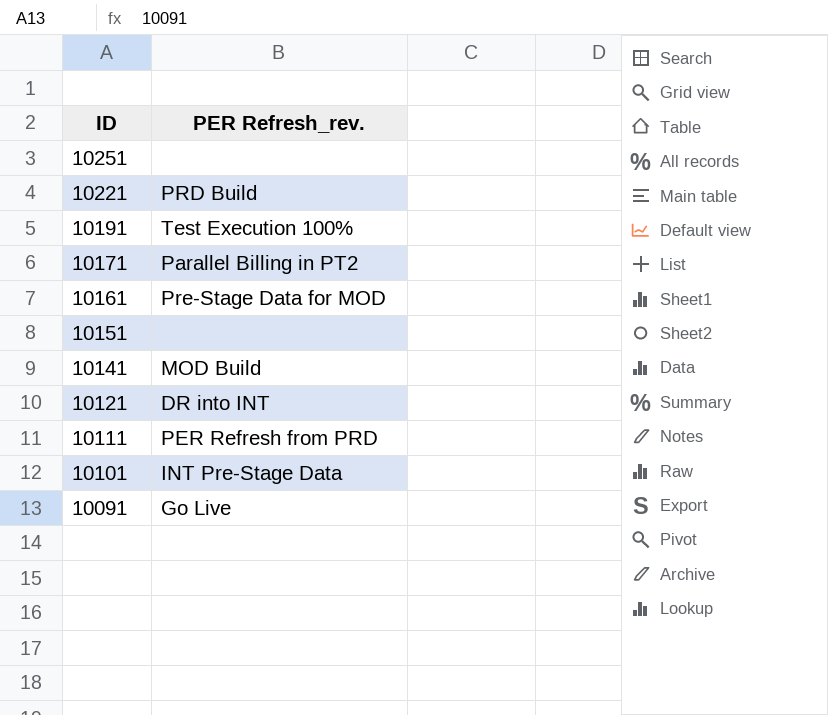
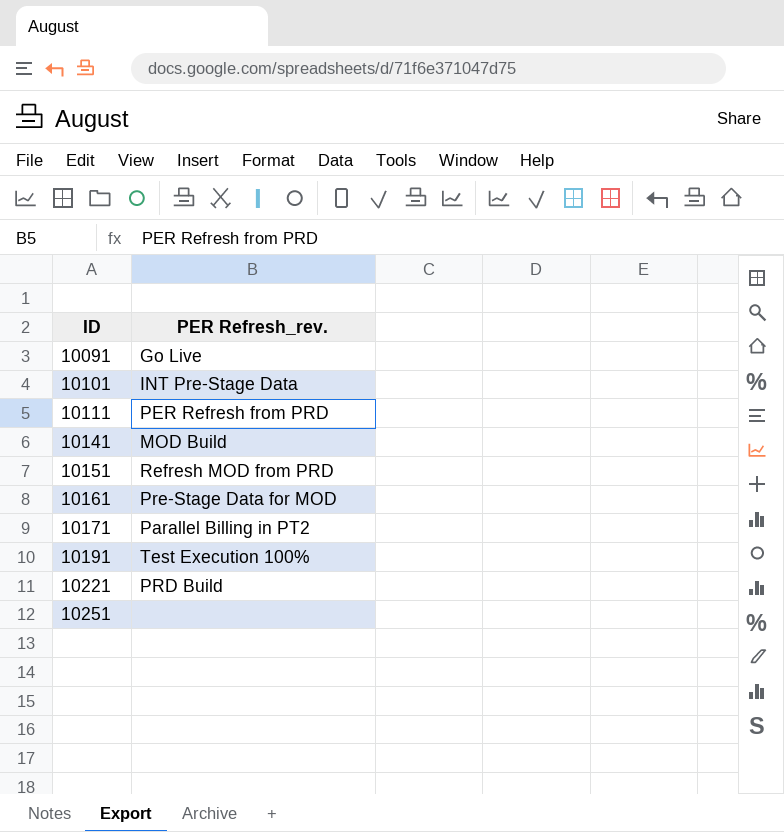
row order: ID descending -> ID ascending
row 10121: DR into INT -> none
10151 | PER Refresh_rev.: none -> Refresh MOD from PRD

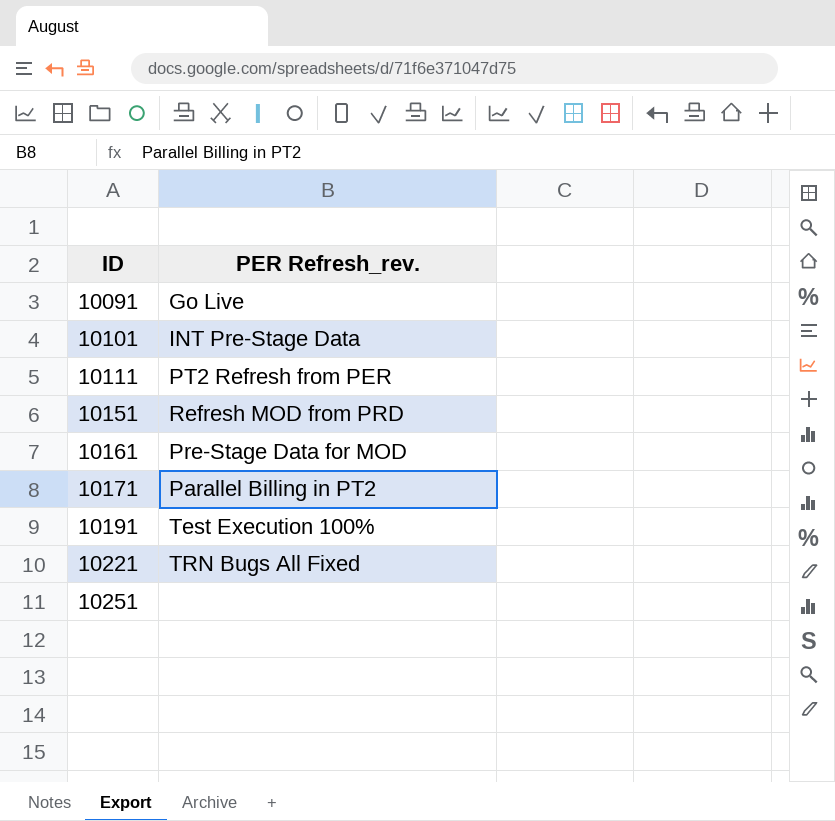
row 10141: MOD Build -> none
10111 | PER Refresh_rev.: PER Refresh from PRD -> PT2 Refresh from PER
10221 | PER Refresh_rev.: PRD Build -> TRN Bugs All Fixed

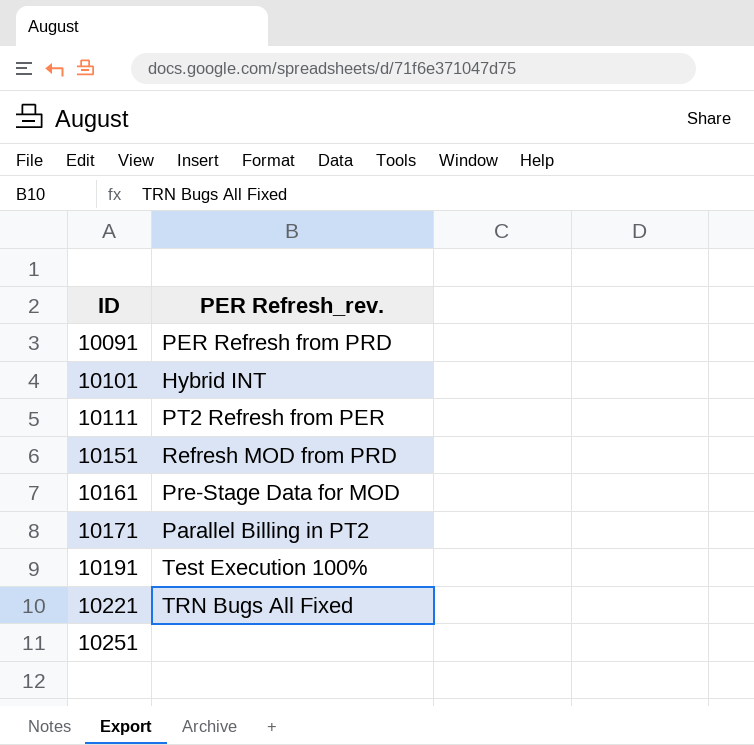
10091 | PER Refresh_rev.: Go Live -> PER Refresh from PRD
10101 | PER Refresh_rev.: INT Pre-Stage Data -> Hybrid INT

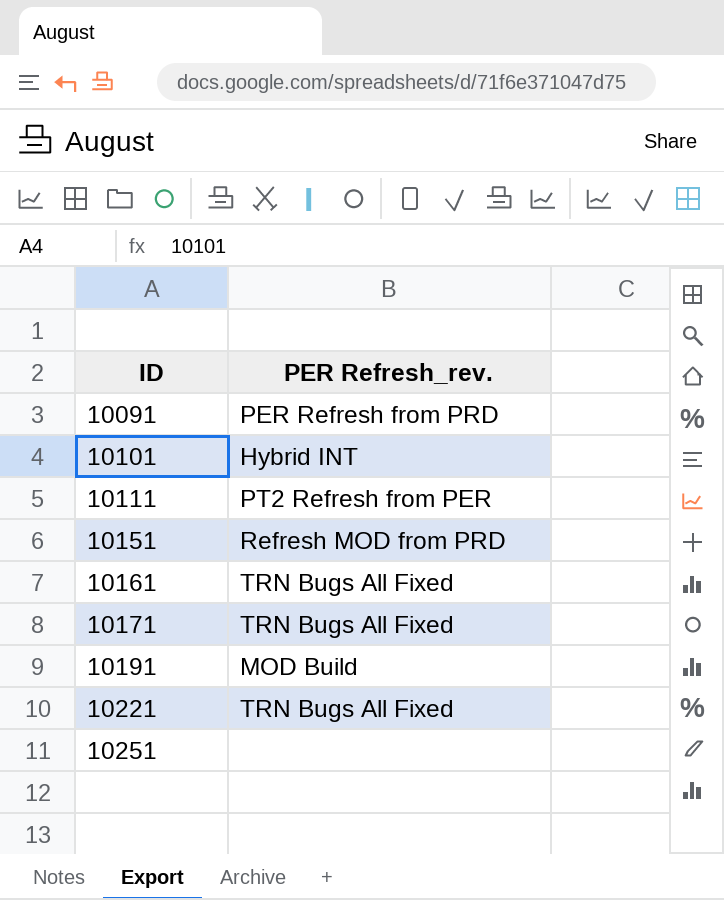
10161 | PER Refresh_rev.: Pre-Stage Data for MOD -> TRN Bugs All Fixed
10171 | PER Refresh_rev.: Parallel Billing in PT2 -> TRN Bugs All Fixed
10191 | PER Refresh_rev.: Test Execution 100% -> MOD Build

